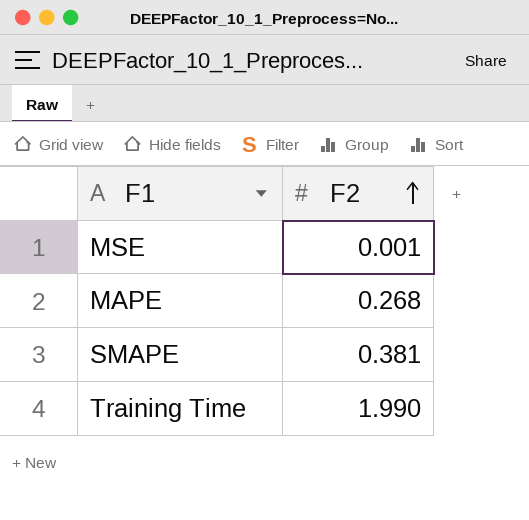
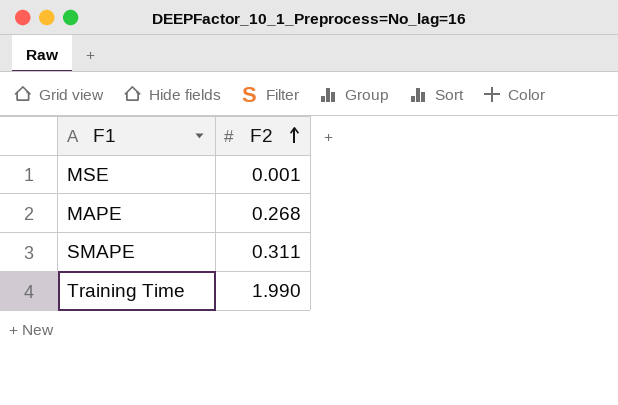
SMAPE | F2: 0.381 -> 0.311

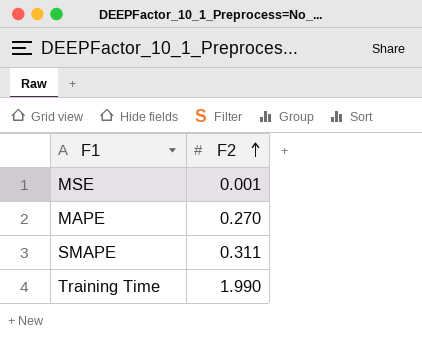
MAPE | F2: 0.268 -> 0.270

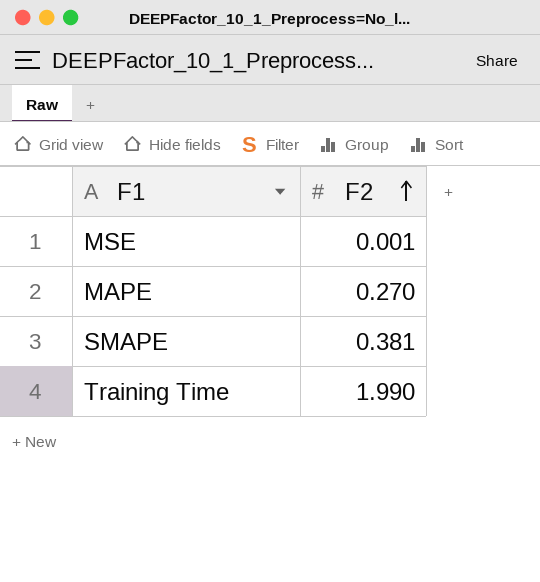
SMAPE | F2: 0.311 -> 0.381

